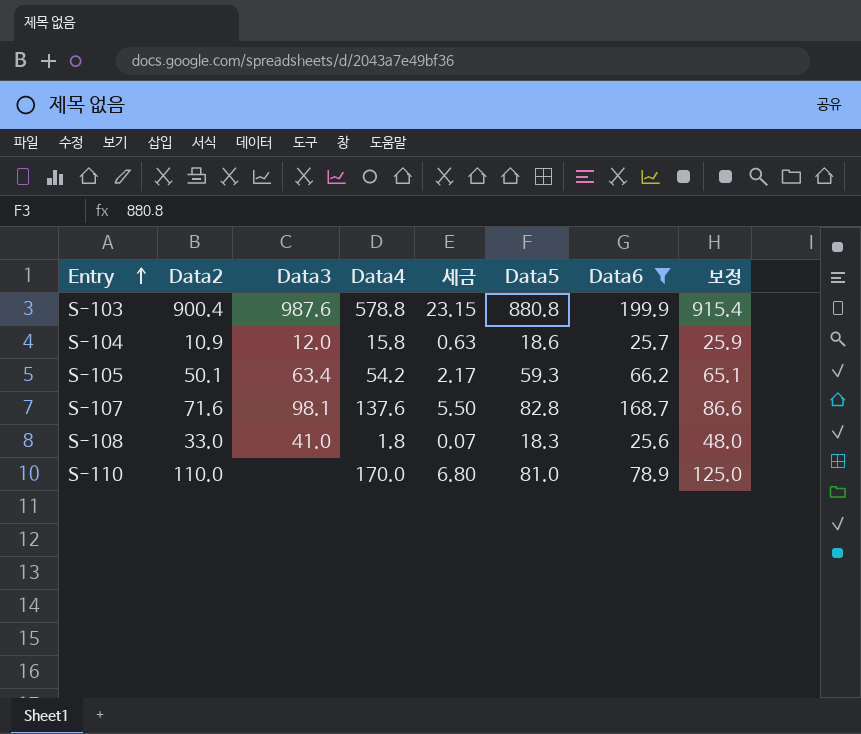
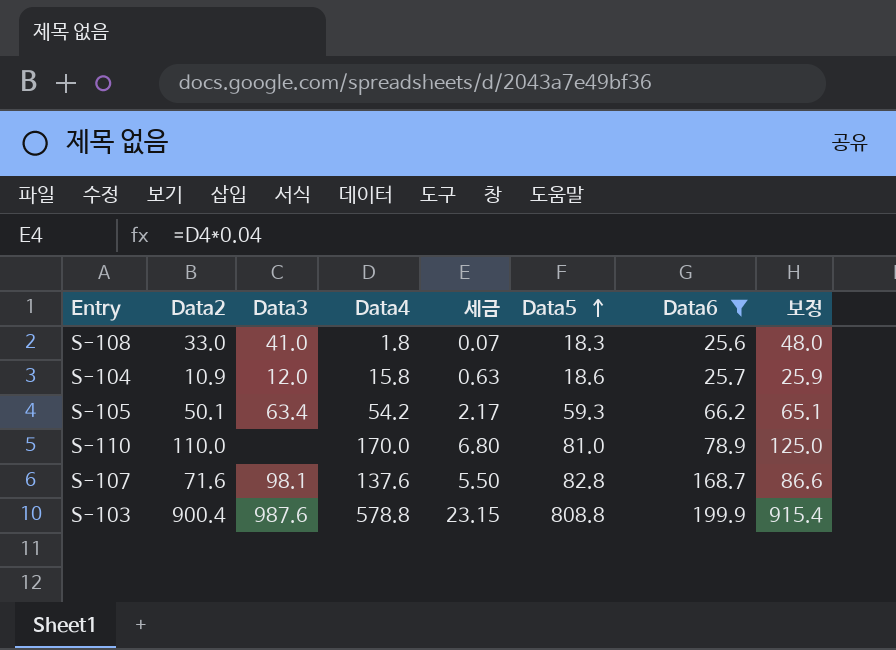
row order: Entry ascending -> Data5 ascending
S-103 | Data5: 880.8 -> 808.8

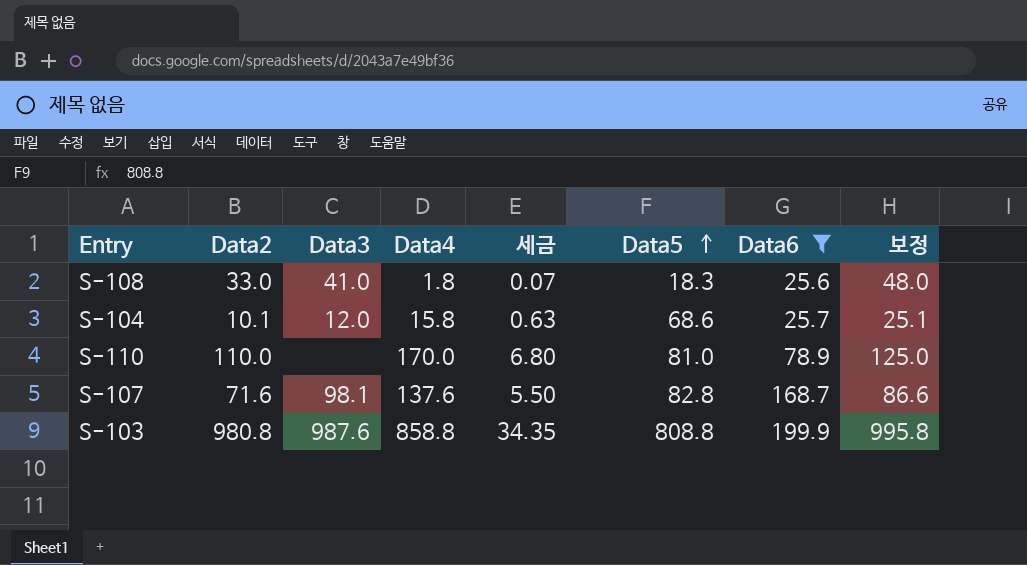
row S-105: 50.1 | 63.4 | 54.2 | 2.17 | 59.3 | 66.2 | 65.1 -> none
S-104 | Data2: 10.9 -> 10.1
S-104 | Data5: 18.6 -> 68.6
S-104 | 보정: 25.9 -> 25.1
S-103 | Data2: 900.4 -> 980.8
S-103 | Data4: 578.8 -> 858.8
S-103 | 세금: 23.15 -> 34.35
S-103 | 보정: 915.4 -> 995.8

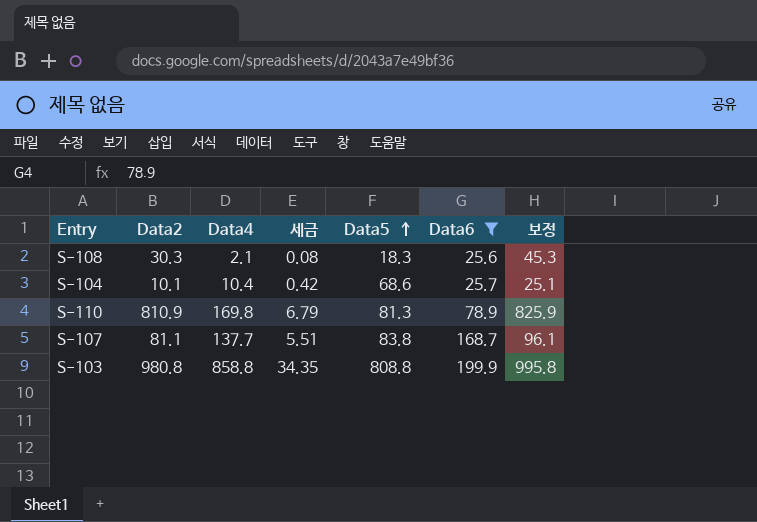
column Data3 | position: 3 -> none
S-108 | Data2: 33.0 -> 30.3
S-108 | Data4: 1.8 -> 2.1
S-108 | 세금: 0.07 -> 0.08
S-108 | 보정: 48.0 -> 45.3
S-104 | Data4: 15.8 -> 10.4
S-104 | 세금: 0.63 -> 0.42
S-110 | Data2: 110.0 -> 810.9
S-110 | Data4: 170.0 -> 169.8
S-110 | 세금: 6.80 -> 6.79
S-110 | Data5: 81.0 -> 81.3
S-110 | 보정: 125.0 -> 825.9
S-107 | Data2: 71.6 -> 81.1
S-107 | Data4: 137.6 -> 137.7
S-107 | 세금: 5.50 -> 5.51
S-107 | Data5: 82.8 -> 83.8
S-107 | 보정: 86.6 -> 96.1

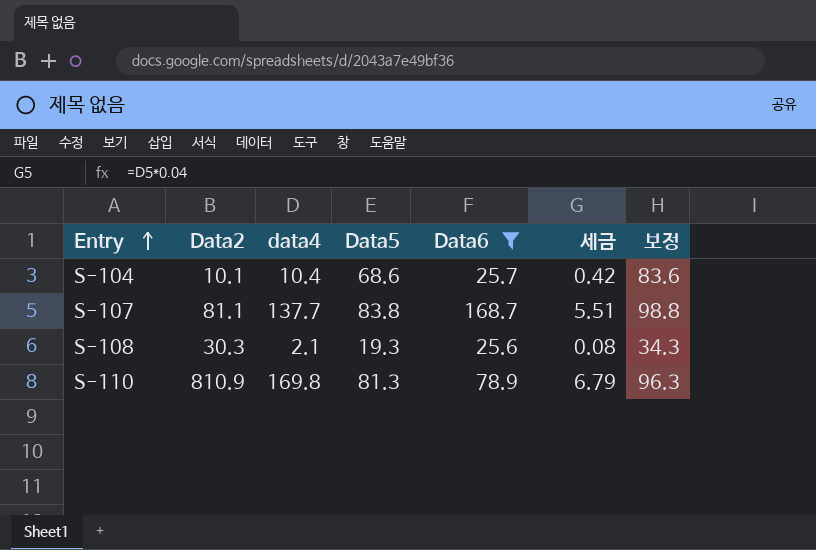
row order: Data5 ascending -> Entry ascending
column name: Data4 -> data4
column 세금 | position: 4 -> 6
column 보정 | formula: [Data2] + 15 -> [Data5] + 15
row S-103: 980.8 | 858.8 | 34.35 | 808.8 | 199.9 | 995.8 -> none
S-108 | Data5: 18.3 -> 19.3

